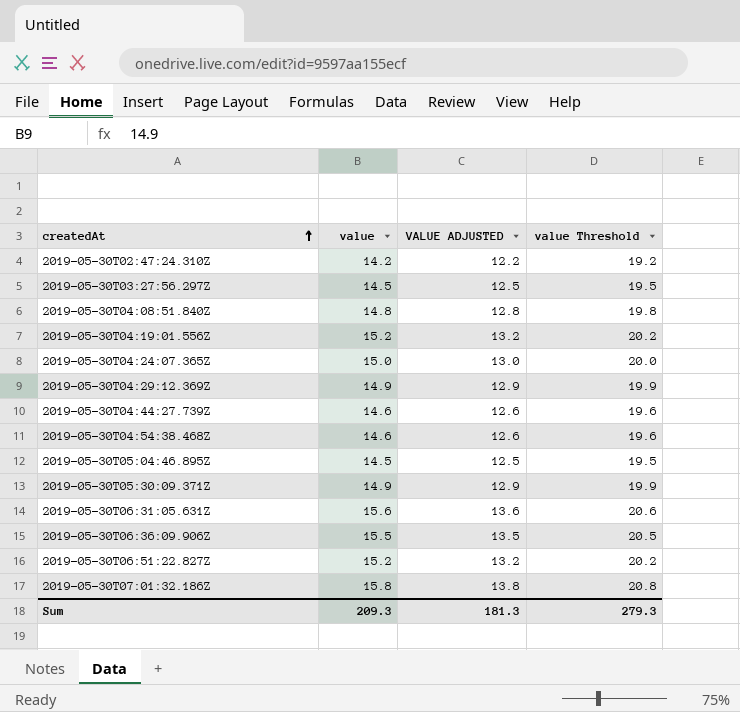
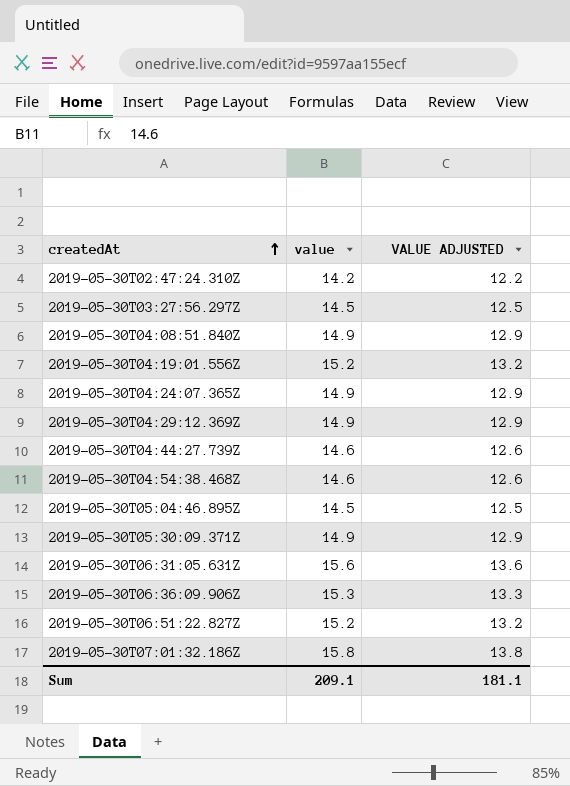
column value Threshold | formula: [value] + 5 -> none
2019-05-30T04:08:51.840Z | value: 14.8 -> 14.9
2019-05-30T04:08:51.840Z | VALUE ADJUSTED: 12.8 -> 12.9
2019-05-30T04:24:07.365Z | value: 15.0 -> 14.9
2019-05-30T04:24:07.365Z | VALUE ADJUSTED: 13.0 -> 12.9
2019-05-30T06:36:09.906Z | value: 15.5 -> 15.3
2019-05-30T06:36:09.906Z | VALUE ADJUSTED: 13.5 -> 13.3
Sum | value: 209.3 -> 209.1
Sum | VALUE ADJUSTED: 181.3 -> 181.1

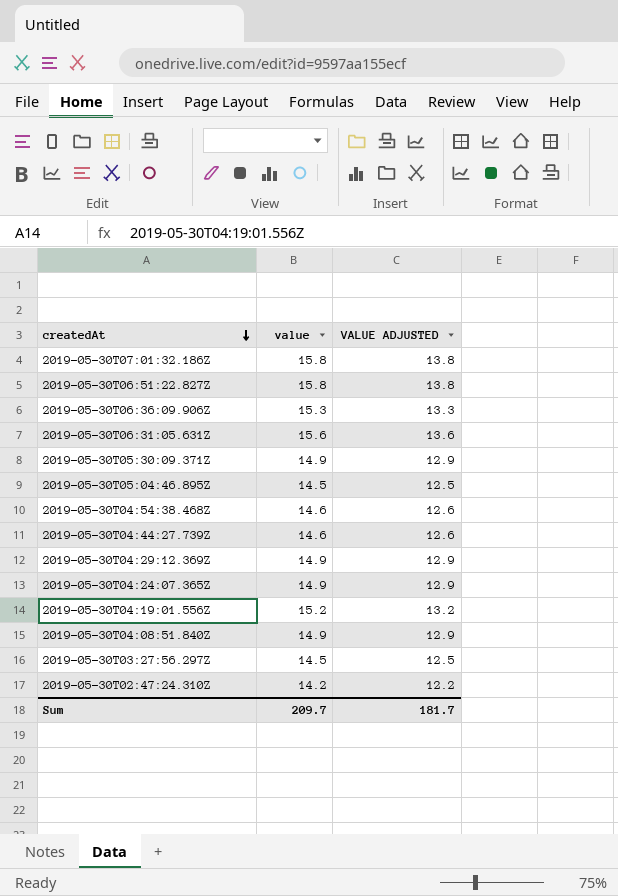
row order: createdAt ascending -> createdAt descending
2019-05-30T06:51:22.827Z | value: 15.2 -> 15.8
2019-05-30T06:51:22.827Z | VALUE ADJUSTED: 13.2 -> 13.8
Sum | value: 209.1 -> 209.7
Sum | VALUE ADJUSTED: 181.1 -> 181.7

